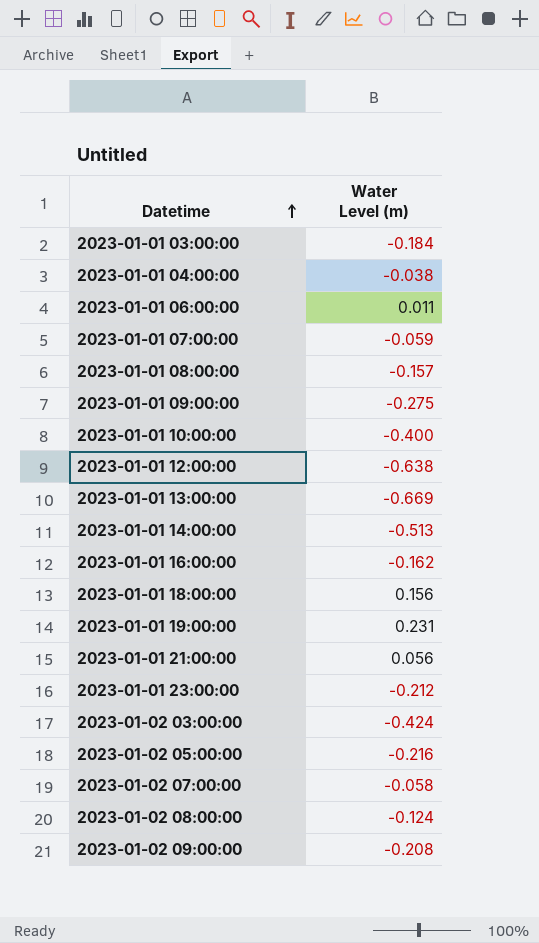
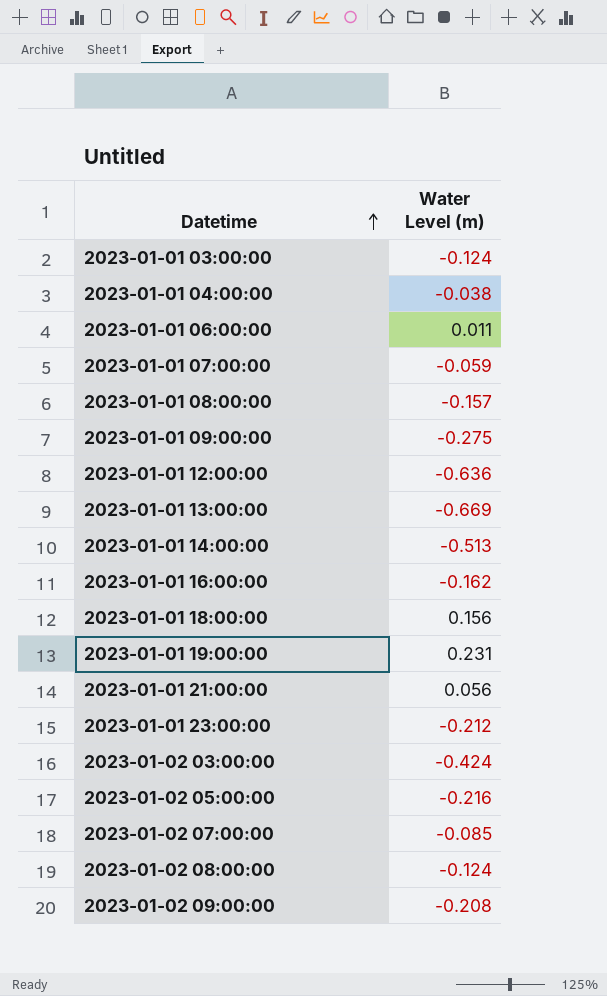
row 2023-01-01 10:00:00: -0.400 -> none
2023-01-01 03:00:00 | Water Level (m): -0.184 -> -0.124
2023-01-01 12:00:00 | Water Level (m): -0.638 -> -0.636
2023-01-02 07:00:00 | Water Level (m): -0.058 -> -0.085

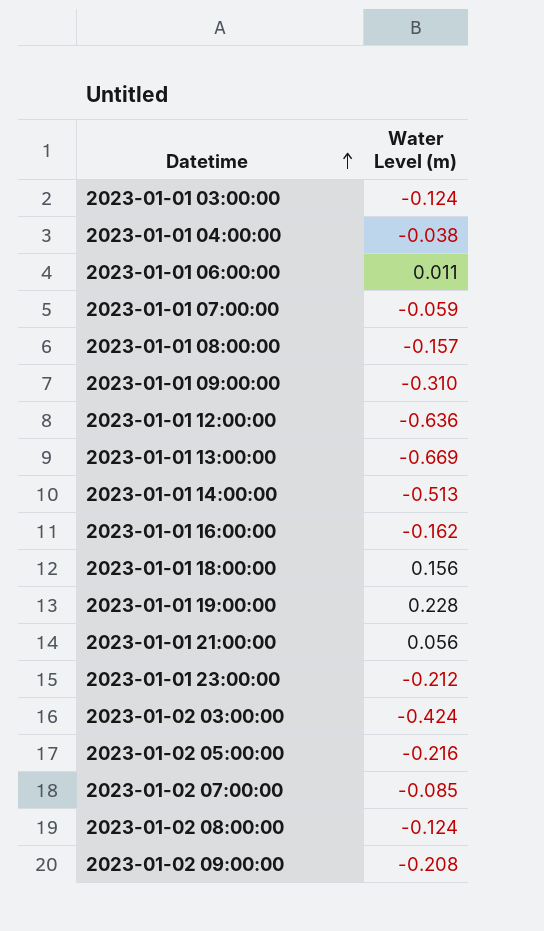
2023-01-01 09:00:00 | Water Level (m): -0.275 -> -0.310
2023-01-01 19:00:00 | Water Level (m): 0.231 -> 0.228

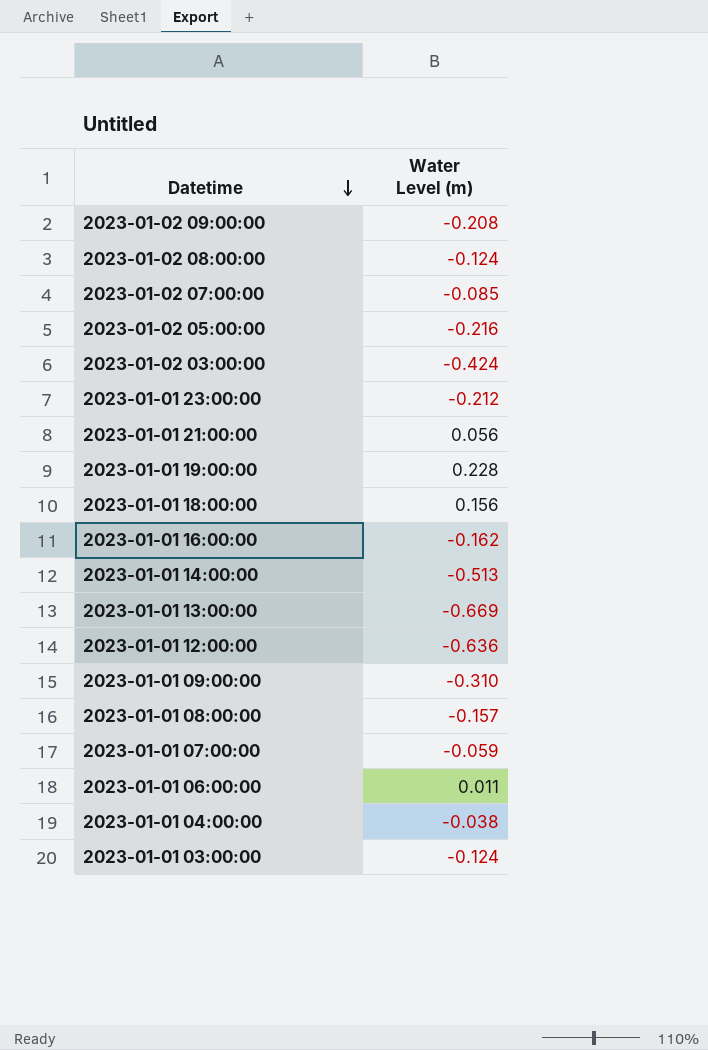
row order: Datetime ascending -> Datetime descending

